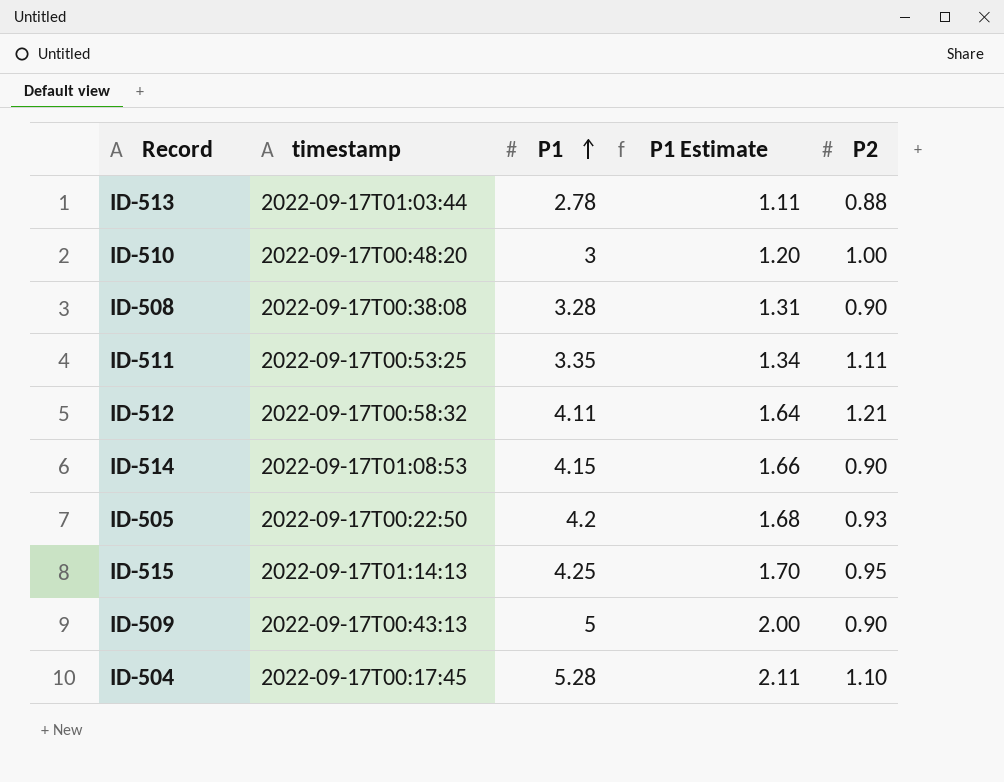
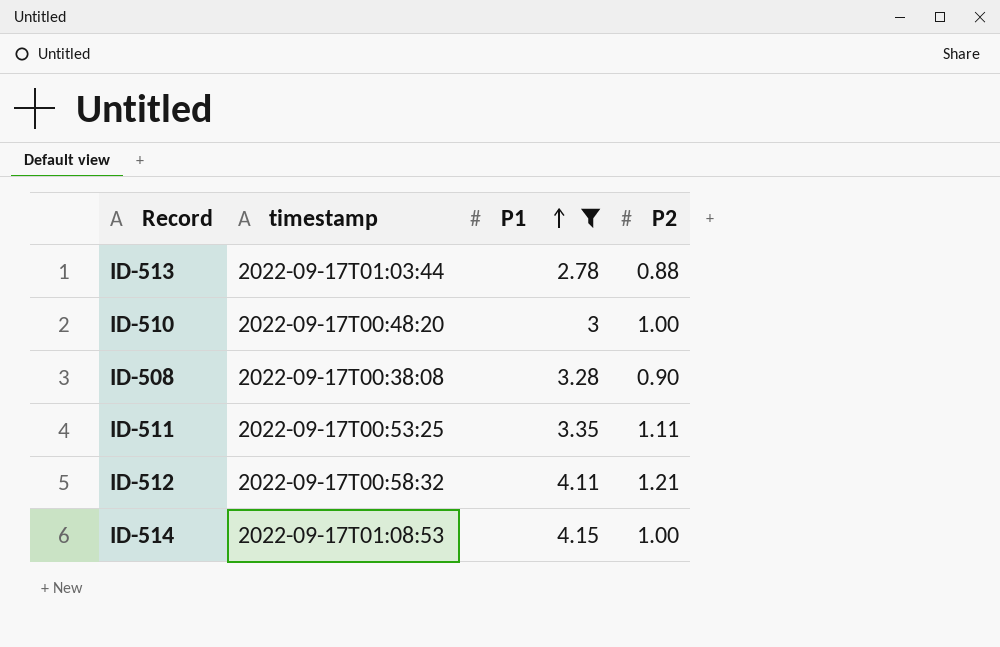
filter: none -> P1 <= 4.15
column P1 Estimate | formula: [P1] * 0.4 -> none
ID-514 | P2: 0.90 -> 1.00

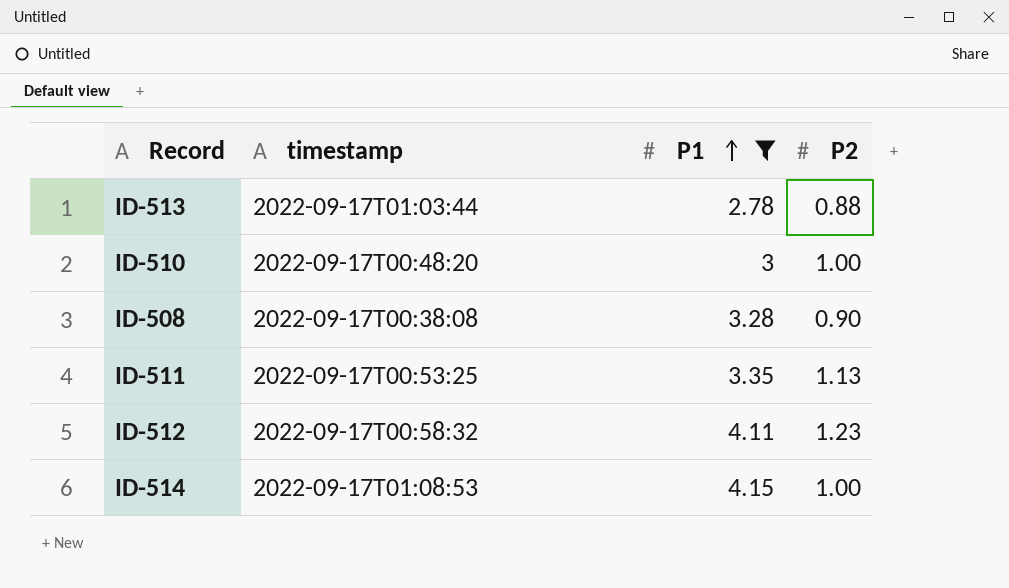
ID-511 | P2: 1.11 -> 1.13
ID-512 | P2: 1.21 -> 1.23

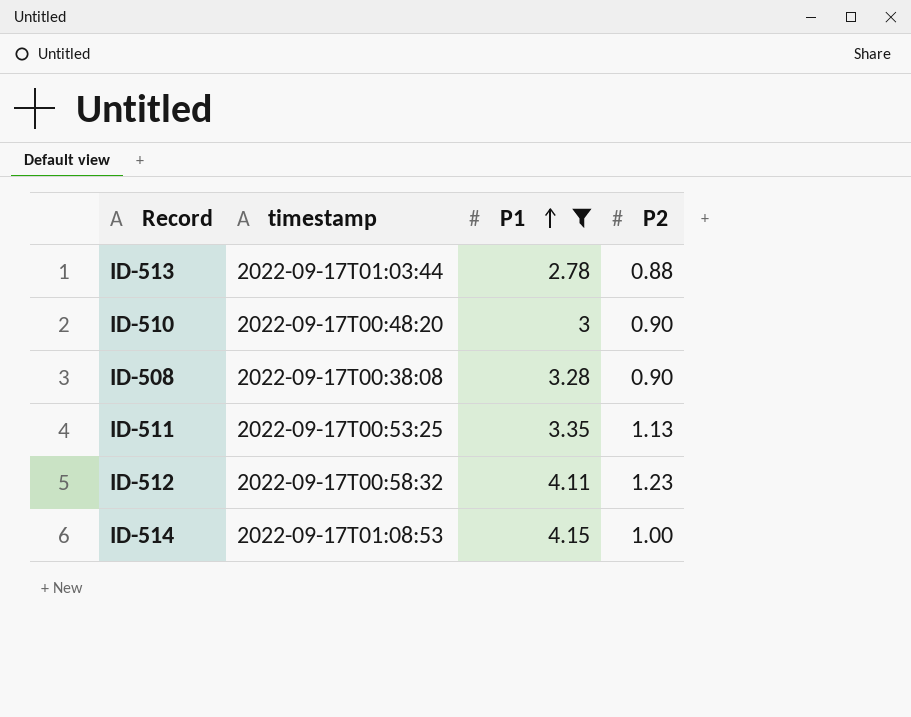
ID-510 | P2: 1.00 -> 0.90

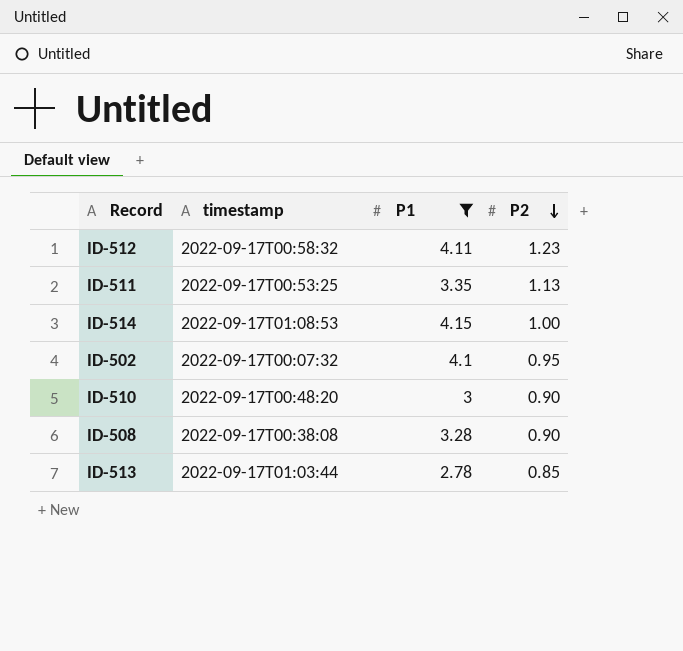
row order: P1 ascending -> P2 descending
row ID-502: none -> 2022-09-17T00:07:32 | 4.1 | 0.95
ID-513 | P2: 0.88 -> 0.85

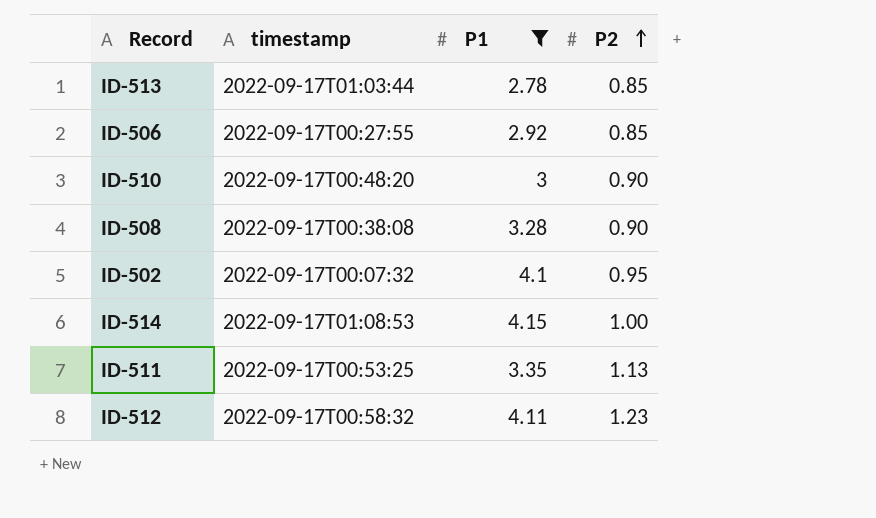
row order: P2 descending -> P2 ascending
row ID-506: none -> 2022-09-17T00:27:55 | 2.92 | 0.85

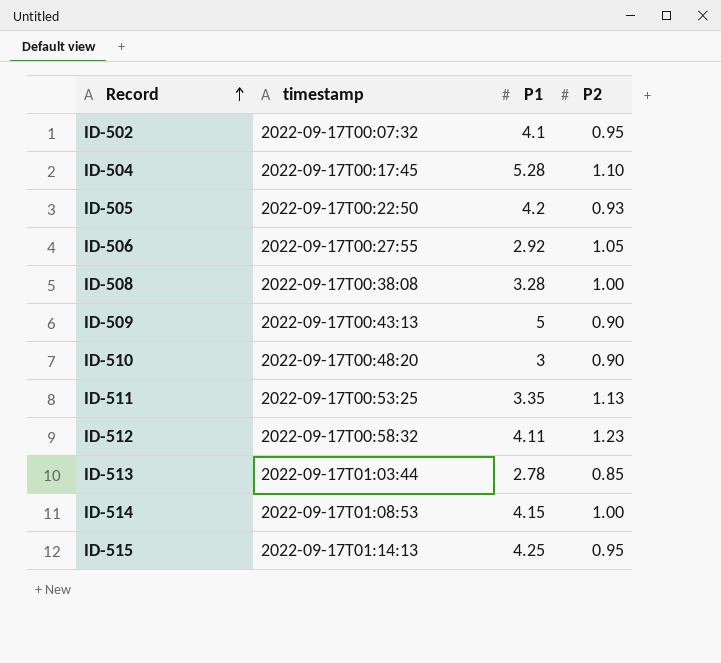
filter: P1 <= 4.15 -> none
row order: P2 ascending -> Record ascending
ID-506 | P2: 0.85 -> 1.05
ID-508 | P2: 0.90 -> 1.00

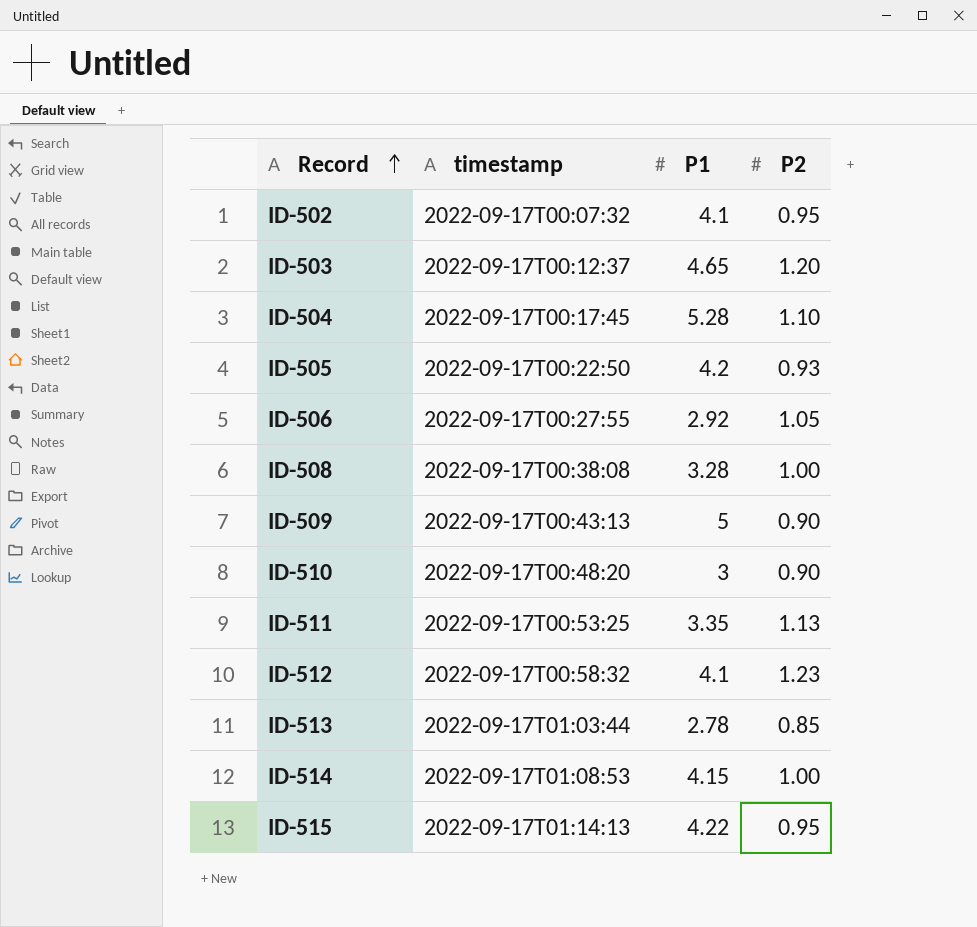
row ID-503: none -> 2022-09-17T00:12:37 | 4.65 | 1.20
ID-512 | P1: 4.11 -> 4.1
ID-515 | P1: 4.25 -> 4.22

